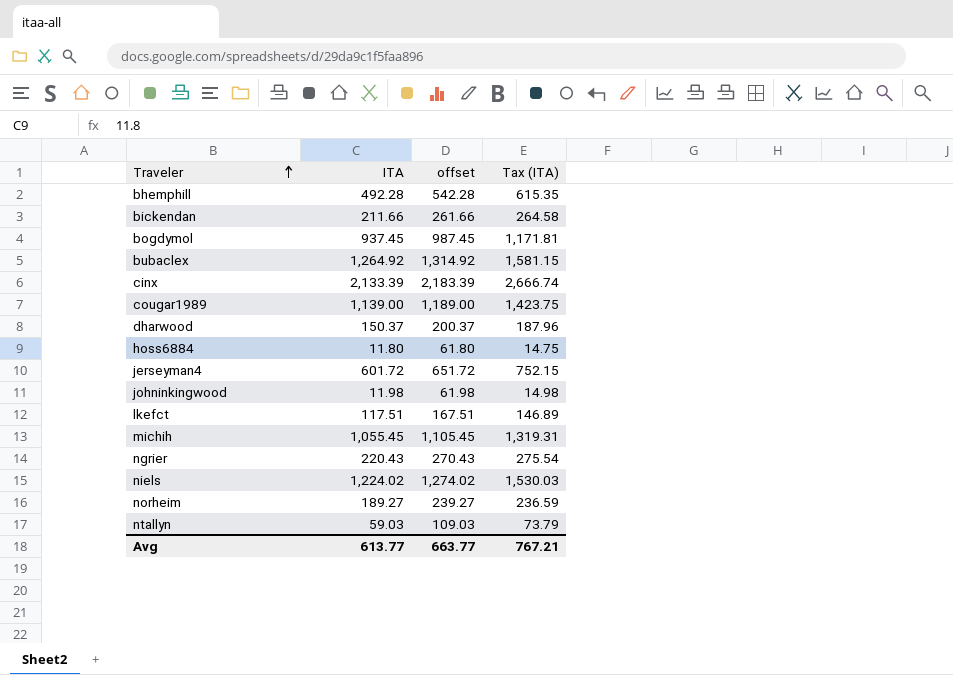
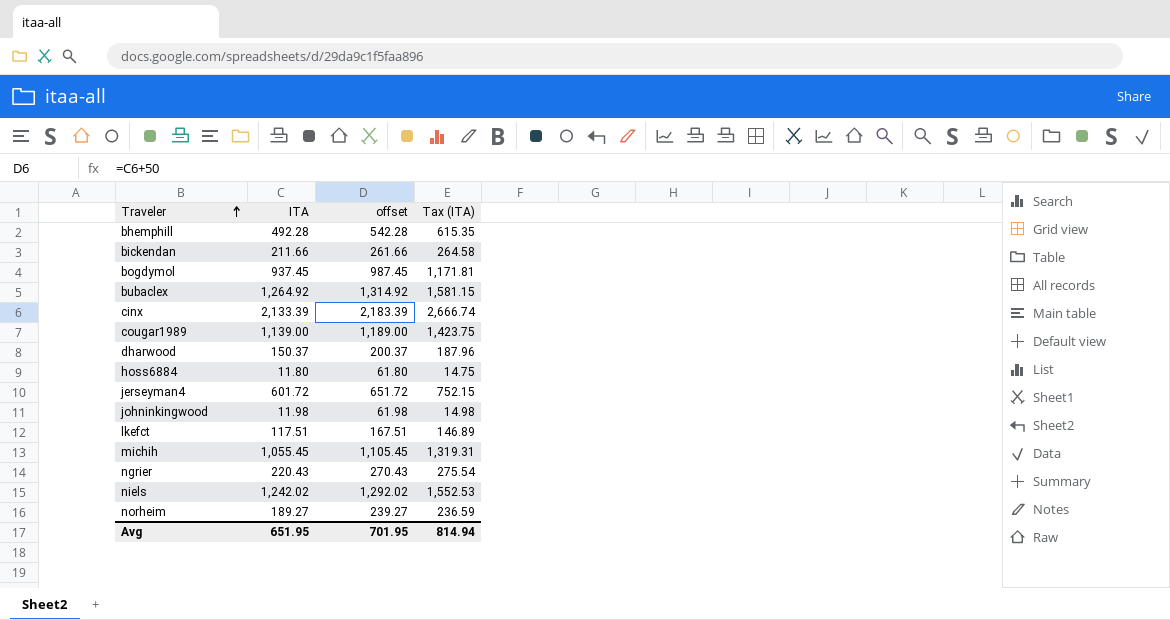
row ntallyn: 59.03 | 109.03 | 73.79 -> none
niels | ITA: 1,224.02 -> 1,242.02
niels | offset: 1,274.02 -> 1,292.02
niels | Tax (ITA): 1,530.03 -> 1,552.53
Avg | ITA: 613.77 -> 651.95
Avg | offset: 663.77 -> 701.95
Avg | Tax (ITA): 767.21 -> 814.94

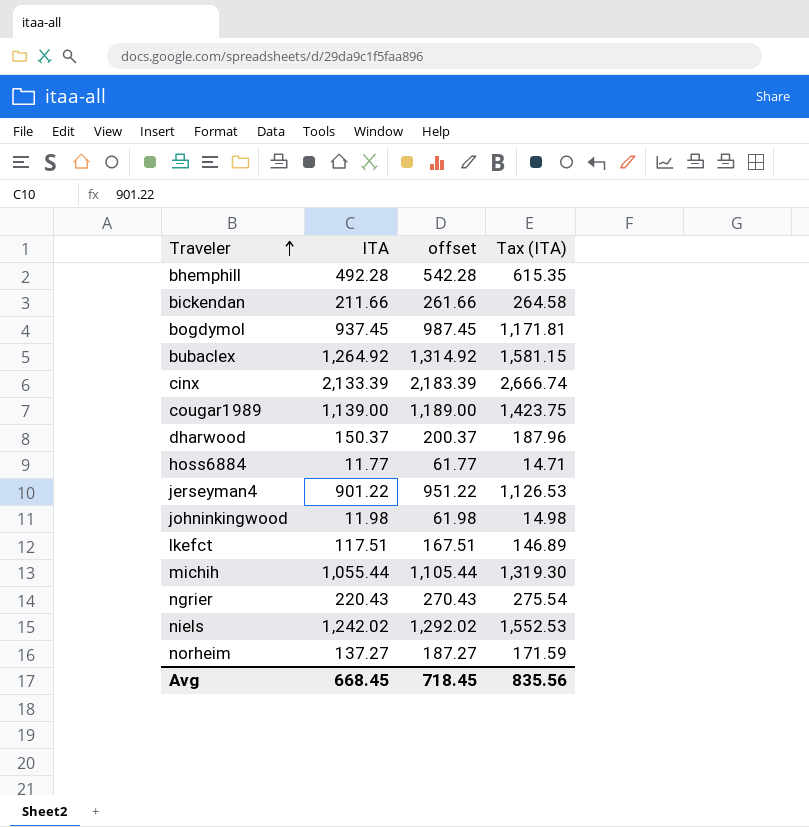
hoss6884 | ITA: 11.80 -> 11.77
hoss6884 | offset: 61.80 -> 61.77
hoss6884 | Tax (ITA): 14.75 -> 14.71
jerseyman4 | ITA: 601.72 -> 901.22
jerseyman4 | offset: 651.72 -> 951.22
jerseyman4 | Tax (ITA): 752.15 -> 1,126.53
michih | ITA: 1,055.45 -> 1,055.44
michih | offset: 1,105.45 -> 1,105.44
michih | Tax (ITA): 1,319.31 -> 1,319.30
norheim | ITA: 189.27 -> 137.27
norheim | offset: 239.27 -> 187.27
norheim | Tax (ITA): 236.59 -> 171.59
Avg | ITA: 651.95 -> 668.45
Avg | offset: 701.95 -> 718.45
Avg | Tax (ITA): 814.94 -> 835.56

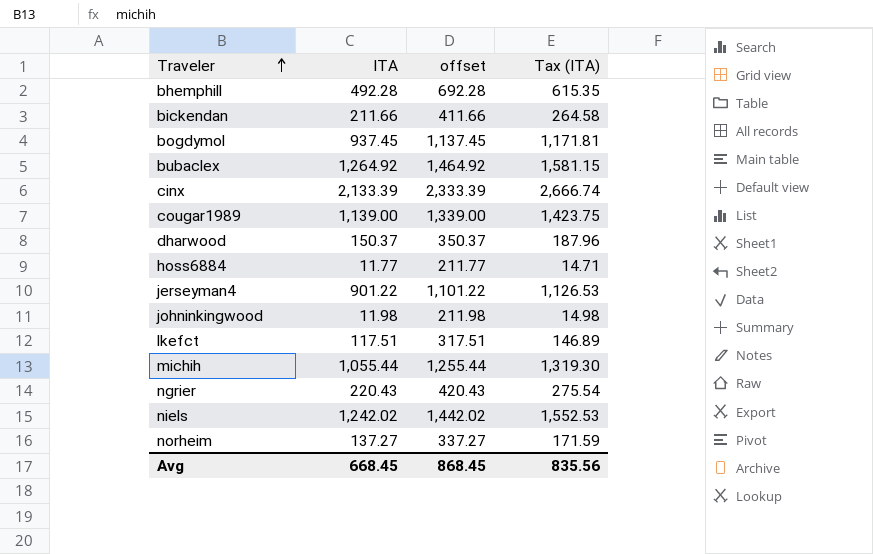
column offset | formula: [ITA] + 50 -> [ITA] + 200
Avg | offset: 718.45 -> 868.45

